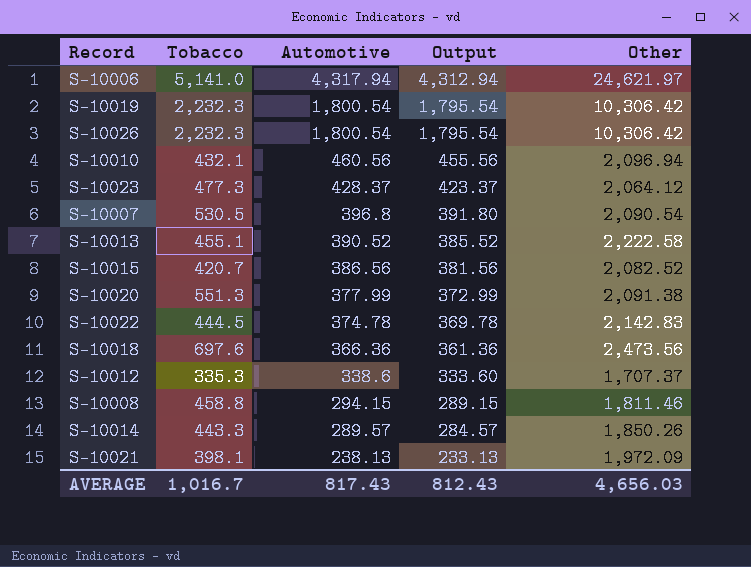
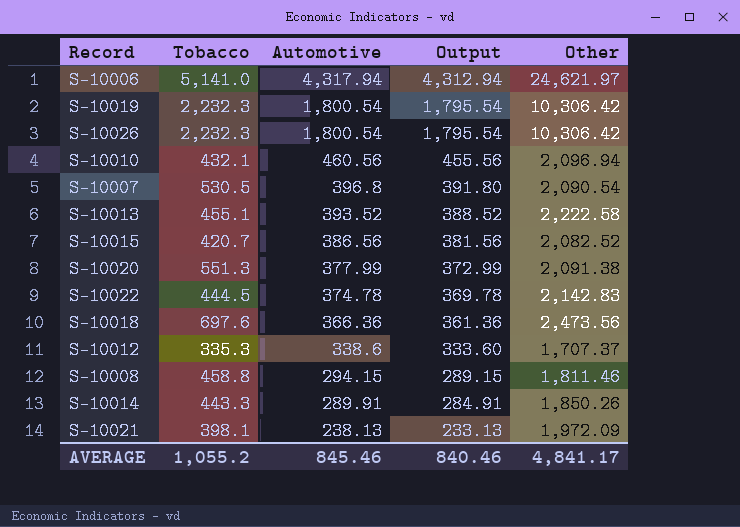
row S-10023: 477.3 | 428.37 | 423.37 | 2,064.12 -> none
S-10013 | Automotive: 390.52 -> 393.52
S-10013 | Output: 385.52 -> 388.52
S-10014 | Automotive: 289.57 -> 289.91
S-10014 | Output: 284.57 -> 284.91
AVERAGE | Tobacco: 1,016.7 -> 1,055.2
AVERAGE | Automotive: 817.43 -> 845.46
AVERAGE | Output: 812.43 -> 840.46
AVERAGE | Other: 4,656.03 -> 4,841.17

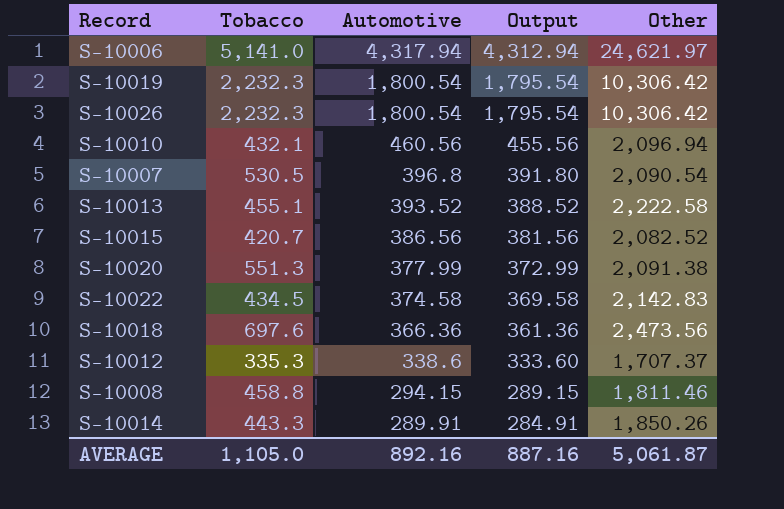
row S-10021: 398.1 | 238.13 | 233.13 | 1,972.09 -> none
S-10022 | Tobacco: 444.5 -> 434.5
S-10022 | Automotive: 374.78 -> 374.58
S-10022 | Output: 369.78 -> 369.58
AVERAGE | Tobacco: 1,055.2 -> 1,105.0
AVERAGE | Automotive: 845.46 -> 892.16
AVERAGE | Output: 840.46 -> 887.16
AVERAGE | Other: 4,841.17 -> 5,061.87

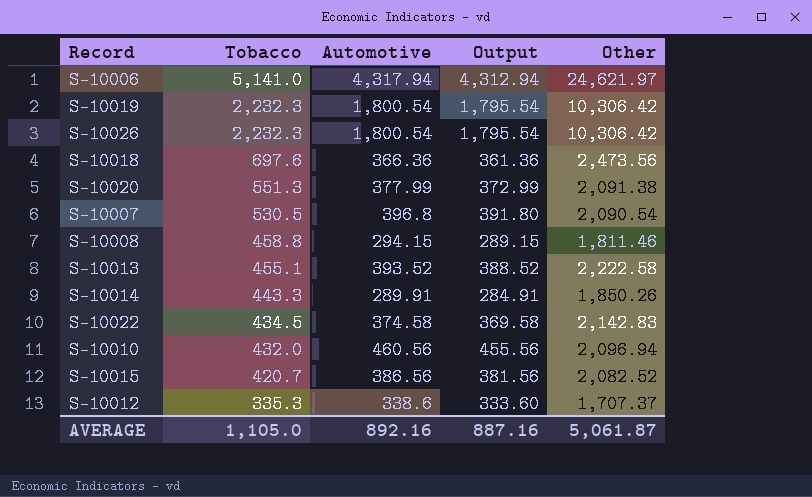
row order: Automotive descending -> Tobacco descending
S-10010 | Tobacco: 432.1 -> 432.0

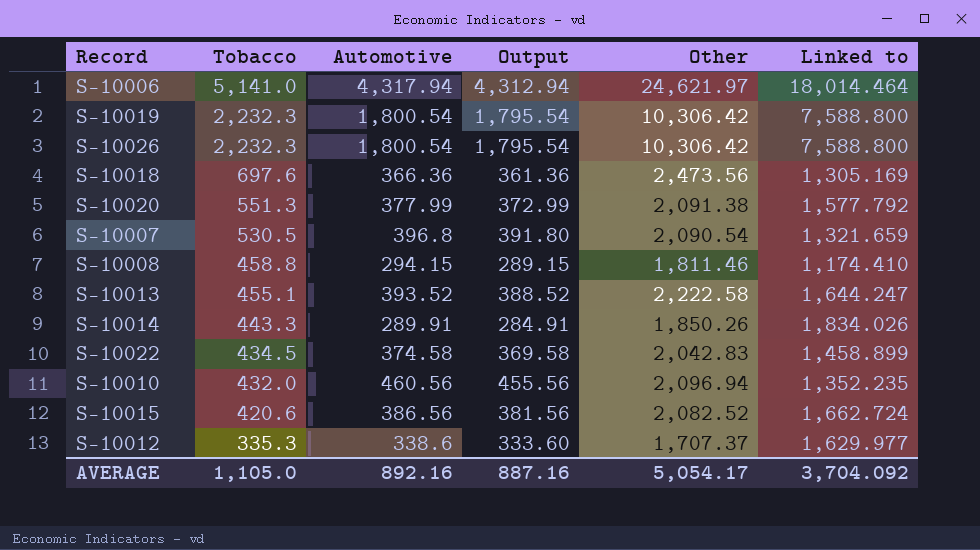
column Linked to | position: none -> 6
S-10022 | Other: 2,142.83 -> 2,042.83
S-10015 | Tobacco: 420.7 -> 420.6
AVERAGE | Other: 5,061.87 -> 5,054.17

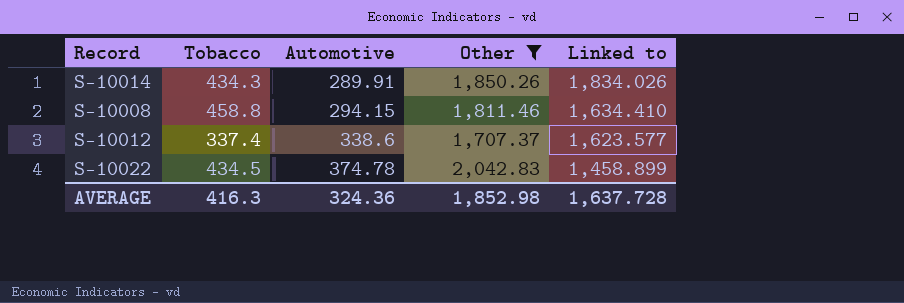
filter: none -> Other <= 2,042.83
row order: Tobacco descending -> Automotive ascending
column Output | formula: [Automotive] - 5 -> none
S-10014 | Tobacco: 443.3 -> 434.3
S-10008 | Linked to: 1,174.410 -> 1,634.410
S-10012 | Tobacco: 335.3 -> 337.4
S-10012 | Linked to: 1,629.977 -> 1,623.577
S-10022 | Automotive: 374.58 -> 374.78
AVERAGE | Tobacco: 1,105.0 -> 416.3
AVERAGE | Automotive: 892.16 -> 324.36
AVERAGE | Other: 5,054.17 -> 1,852.98
AVERAGE | Linked to: 3,704.092 -> 1,637.728

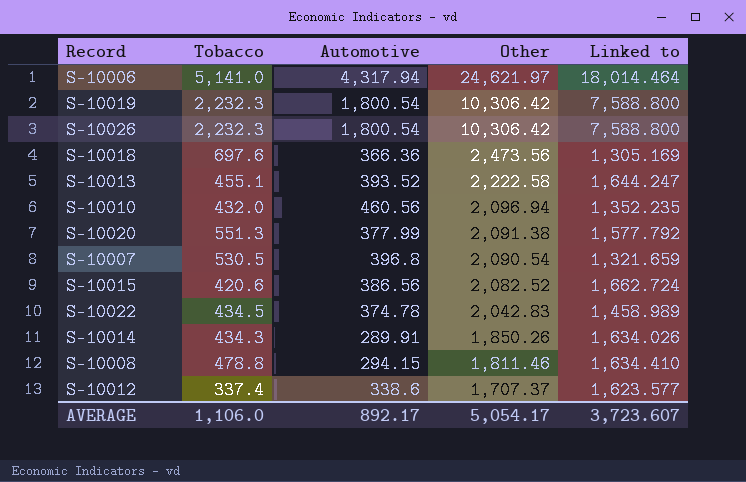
filter: Other <= 2,042.83 -> none
row order: Automotive ascending -> Other descending
S-10022 | Linked to: 1,458.899 -> 1,458.989
S-10014 | Linked to: 1,834.026 -> 1,634.026
S-10008 | Tobacco: 458.8 -> 478.8
AVERAGE | Tobacco: 416.3 -> 1,106.0
AVERAGE | Automotive: 324.36 -> 892.17
AVERAGE | Other: 1,852.98 -> 5,054.17
AVERAGE | Linked to: 1,637.728 -> 3,723.607

